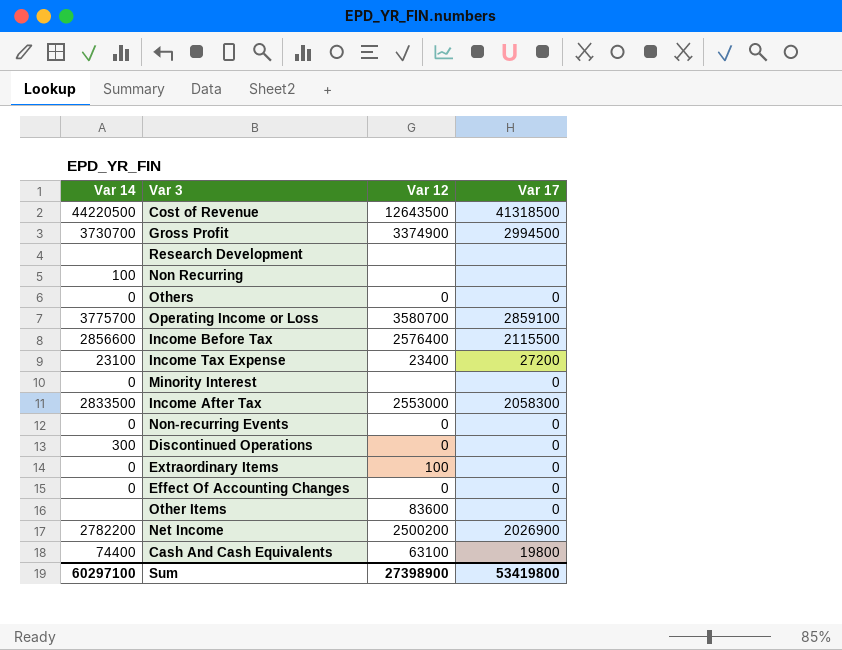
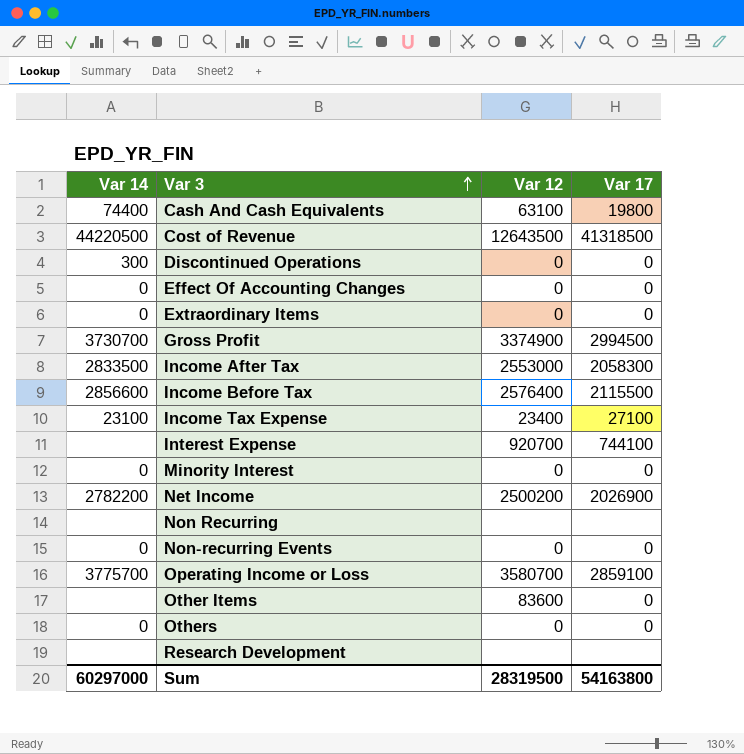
row order: none -> Var 3 ascending
Extraordinary Items | Var 12: 100 -> 0
Income Tax Expense | Var 17: 27200 -> 27100
row Interest Expense: none -> none | 920700 | 744100
Minority Interest | Var 12: none -> 0
Non Recurring | Var 14: 100 -> none
Sum | Var 14: 60297100 -> 60297000
Sum | Var 12: 27398900 -> 28319500
Sum | Var 17: 53419800 -> 54163800

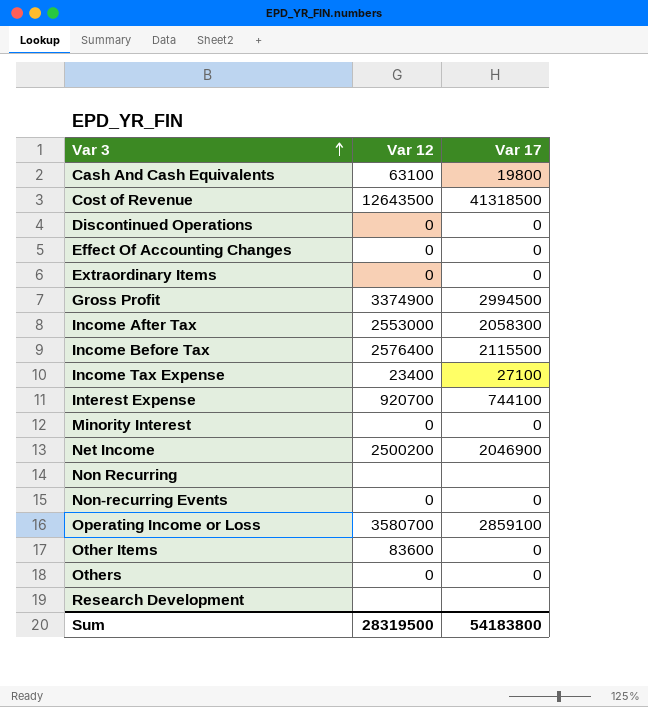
column Var 14 | position: 1 -> none
Net Income | Var 17: 2026900 -> 2046900
Sum | Var 17: 54163800 -> 54183800

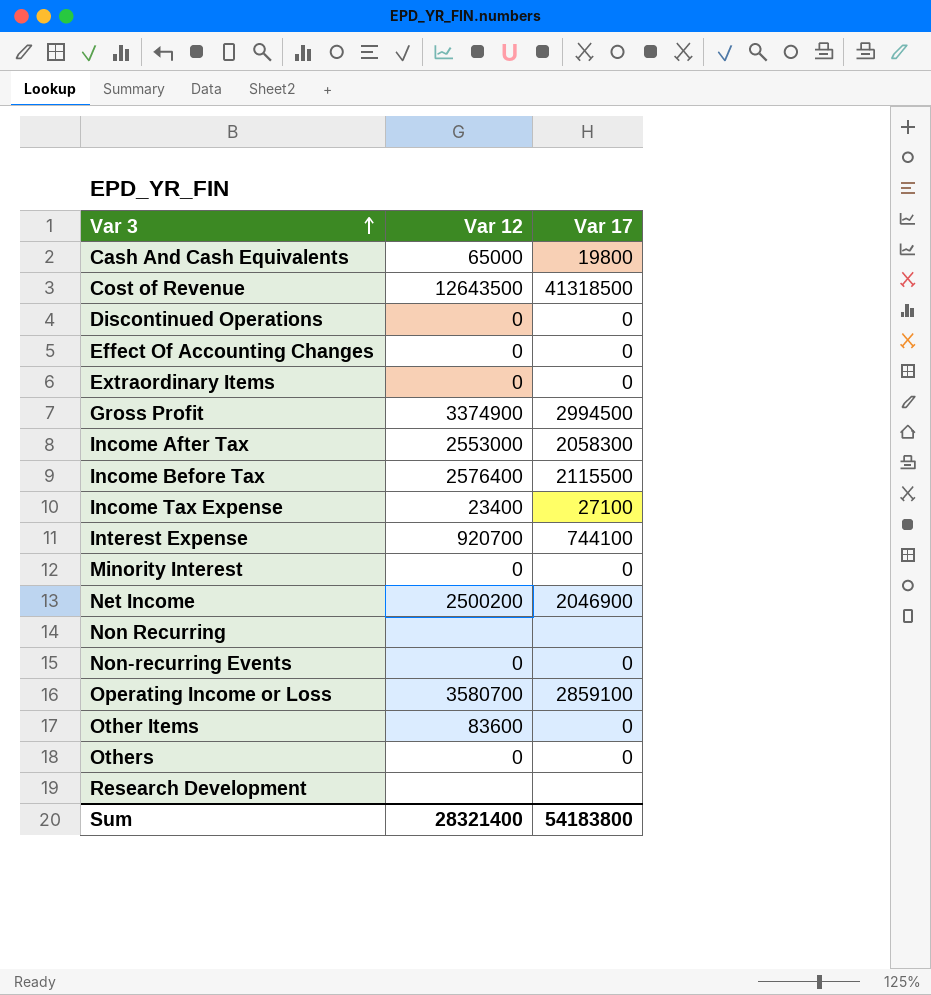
Cash And Cash Equivalents | Var 12: 63100 -> 65000
Sum | Var 12: 28319500 -> 28321400

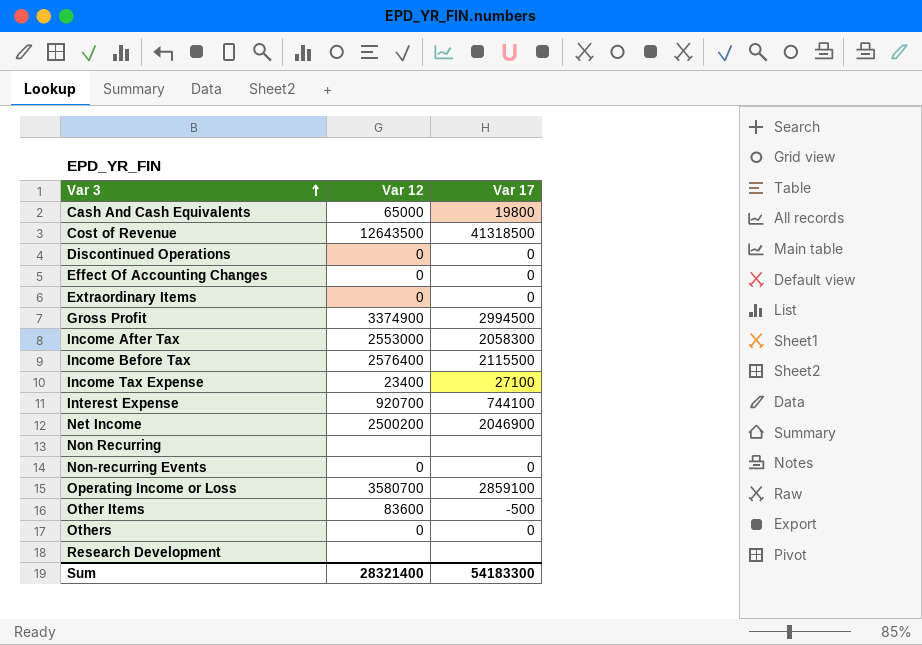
row Minority Interest: 0 | 0 -> none
Other Items | Var 17: 0 -> -500
Sum | Var 17: 54183800 -> 54183300

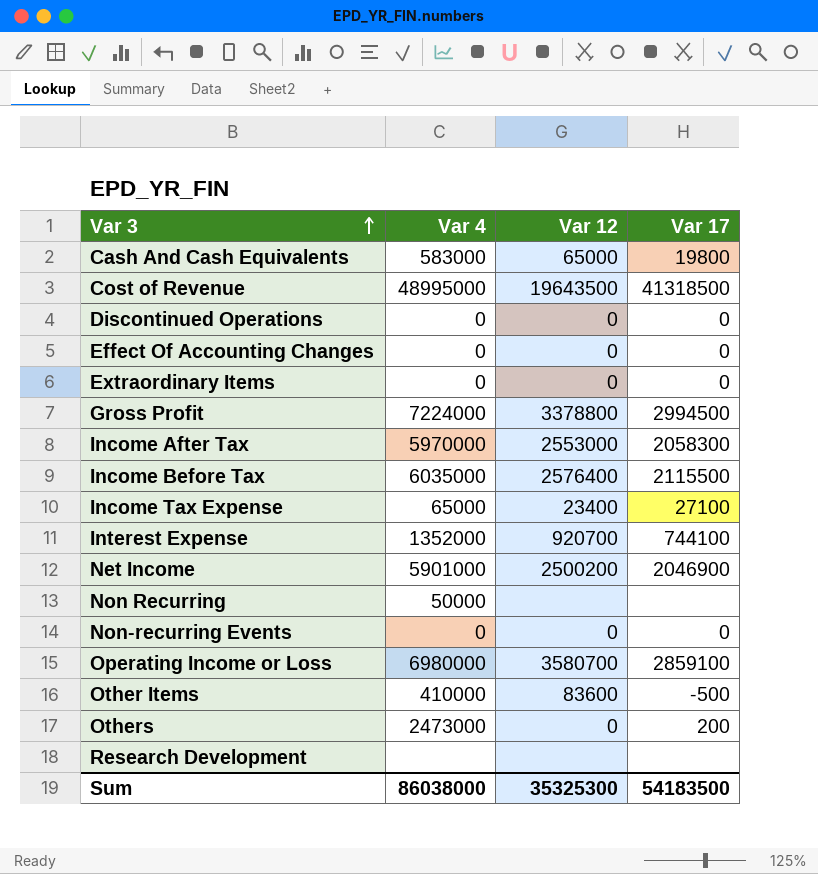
column Var 4 | position: none -> 2
Cost of Revenue | Var 12: 12643500 -> 19643500
Gross Profit | Var 12: 3374900 -> 3378800
Others | Var 17: 0 -> 200
Sum | Var 12: 28321400 -> 35325300
Sum | Var 17: 54183300 -> 54183500

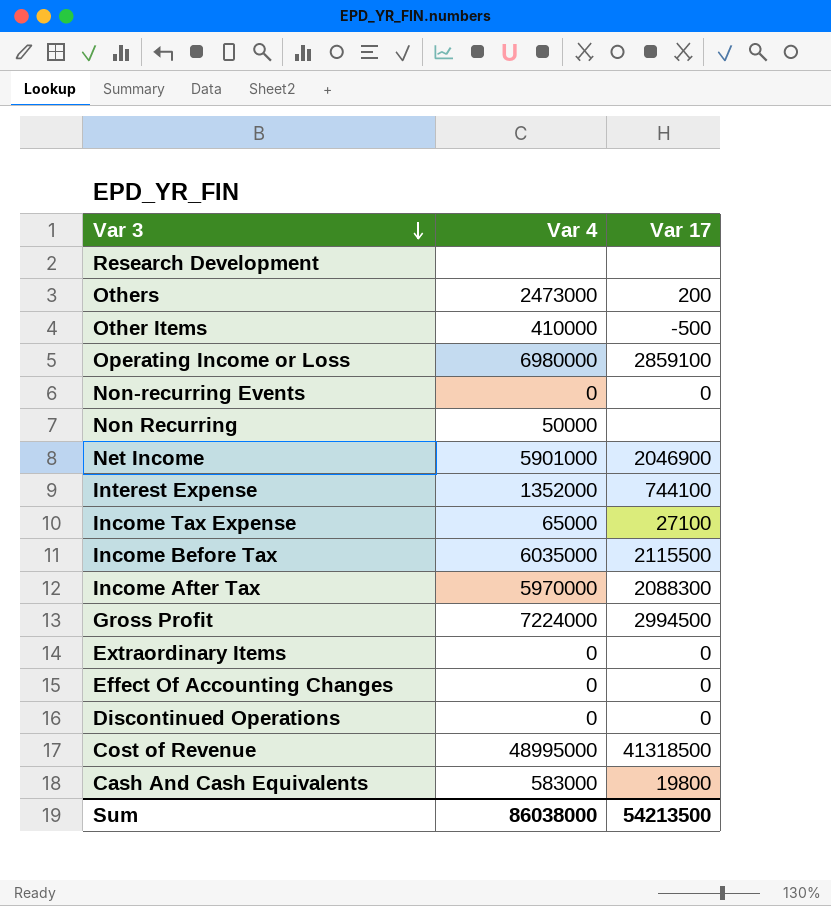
row order: Var 3 ascending -> Var 3 descending
column Var 12 | position: 3 -> none
Income After Tax | Var 17: 2058300 -> 2088300
Sum | Var 17: 54183500 -> 54213500

